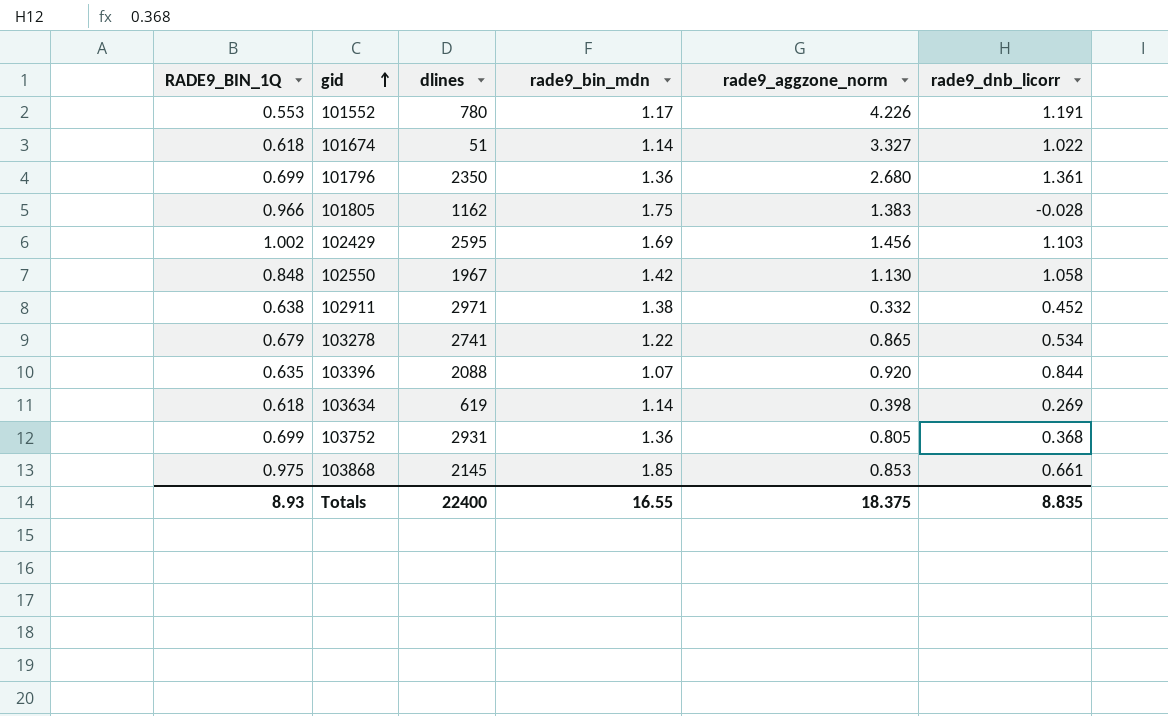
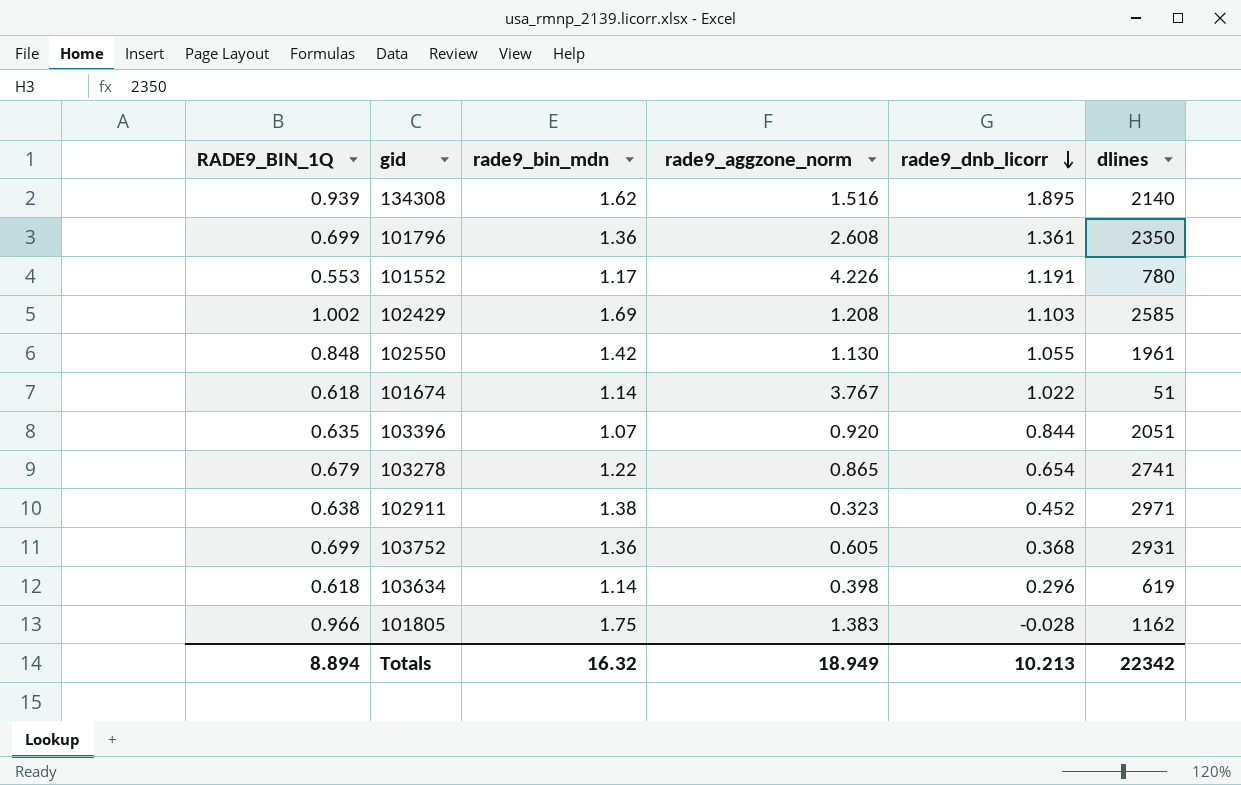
row order: gid ascending -> rade9_dnb_licorr descending
column dlines | position: 3 -> 6
row 103868: 0.975 | 2145 | 1.85 | 0.853 | 0.661 -> none
row 134308: none -> 0.939 | 1.62 | 1.516 | 1.895 | 2140
101796 | rade9_aggzone_norm: 2.680 -> 2.608
102429 | rade9_aggzone_norm: 1.456 -> 1.208
102429 | dlines: 2595 -> 2585
102550 | rade9_dnb_licorr: 1.058 -> 1.055
102550 | dlines: 1967 -> 1961
101674 | rade9_aggzone_norm: 3.327 -> 3.767
103396 | dlines: 2088 -> 2051
103278 | rade9_dnb_licorr: 0.534 -> 0.654
102911 | rade9_aggzone_norm: 0.332 -> 0.323
103752 | rade9_aggzone_norm: 0.805 -> 0.605
103634 | rade9_dnb_licorr: 0.269 -> 0.296
Totals | RADE9_BIN_1Q: 8.93 -> 8.894
Totals | rade9_bin_mdn: 16.55 -> 16.32
Totals | rade9_aggzone_norm: 18.375 -> 18.949
Totals | rade9_dnb_licorr: 8.835 -> 10.213
Totals | dlines: 22400 -> 22342

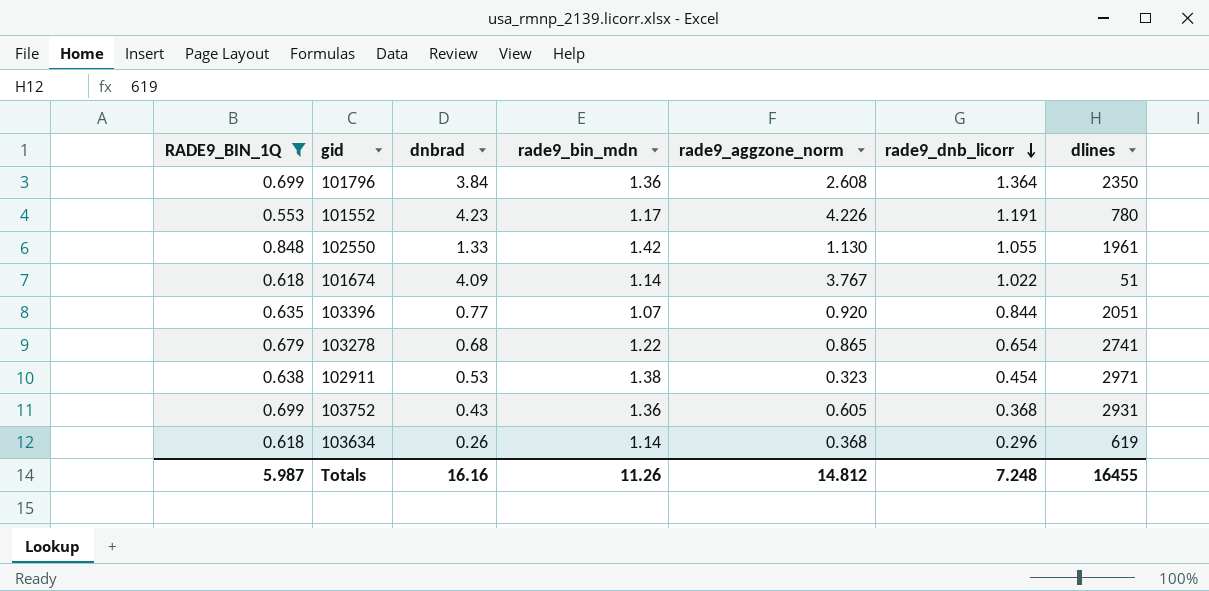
filter: none -> RADE9_BIN_1Q <= 0.848
column dnbrad | position: none -> 3
101796 | rade9_dnb_licorr: 1.361 -> 1.364
102911 | rade9_dnb_licorr: 0.452 -> 0.454
103634 | rade9_aggzone_norm: 0.398 -> 0.368
Totals | RADE9_BIN_1Q: 8.894 -> 5.987
Totals | rade9_bin_mdn: 16.32 -> 11.26
Totals | rade9_aggzone_norm: 18.949 -> 14.812
Totals | rade9_dnb_licorr: 10.213 -> 7.248
Totals | dlines: 22342 -> 16455

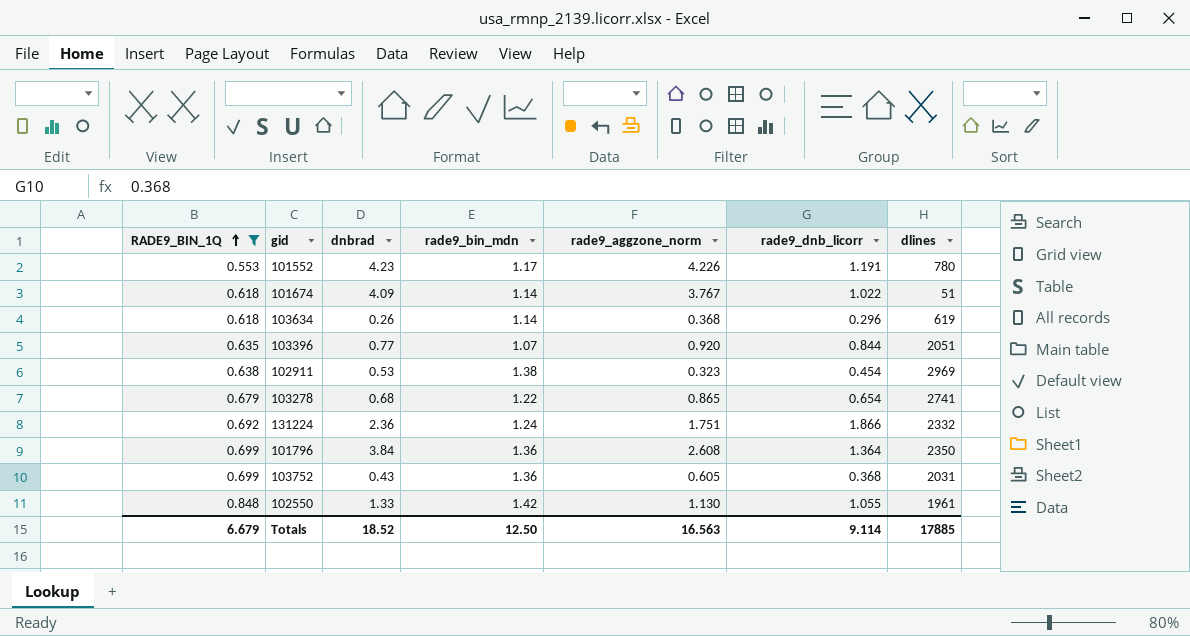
row order: rade9_dnb_licorr descending -> RADE9_BIN_1Q ascending
102911 | dlines: 2971 -> 2969
row 131224: none -> 0.692 | 2.36 | 1.24 | 1.751 | 1.866 | 2332
103752 | dlines: 2931 -> 2031
Totals | RADE9_BIN_1Q: 5.987 -> 6.679
Totals | dnbrad: 16.16 -> 18.52
Totals | rade9_bin_mdn: 11.26 -> 12.50
Totals | rade9_aggzone_norm: 14.812 -> 16.563
Totals | rade9_dnb_licorr: 7.248 -> 9.114
Totals | dlines: 16455 -> 17885

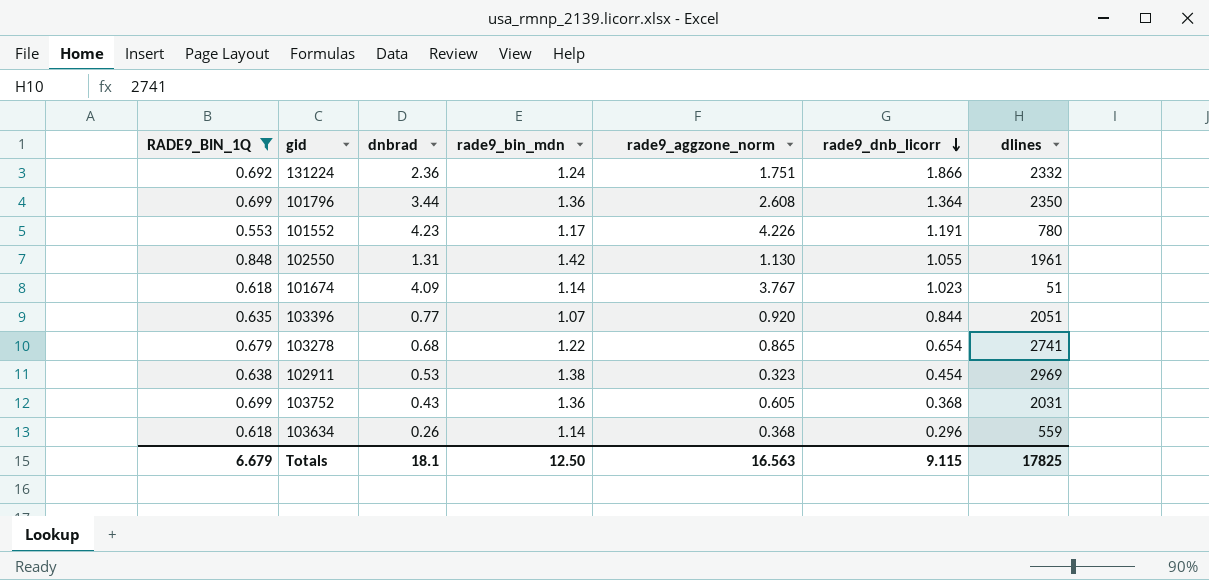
row order: RADE9_BIN_1Q ascending -> rade9_dnb_licorr descending
101796 | dnbrad: 3.84 -> 3.44
102550 | dnbrad: 1.33 -> 1.31
101674 | rade9_dnb_licorr: 1.022 -> 1.023
103634 | dlines: 619 -> 559
Totals | dnbrad: 18.52 -> 18.1
Totals | rade9_dnb_licorr: 9.114 -> 9.115
Totals | dlines: 17885 -> 17825

